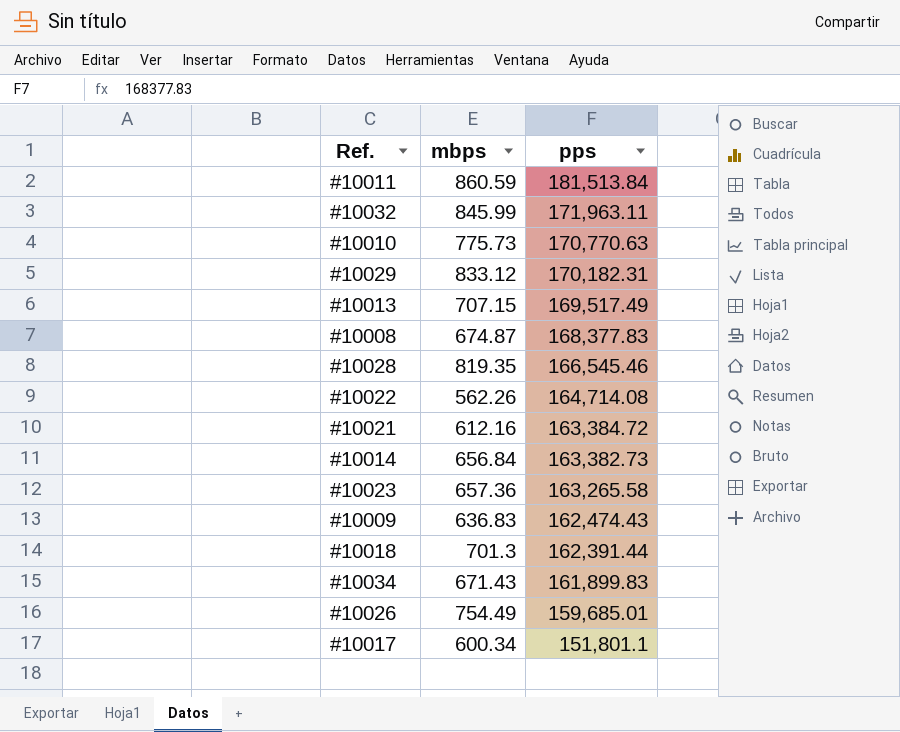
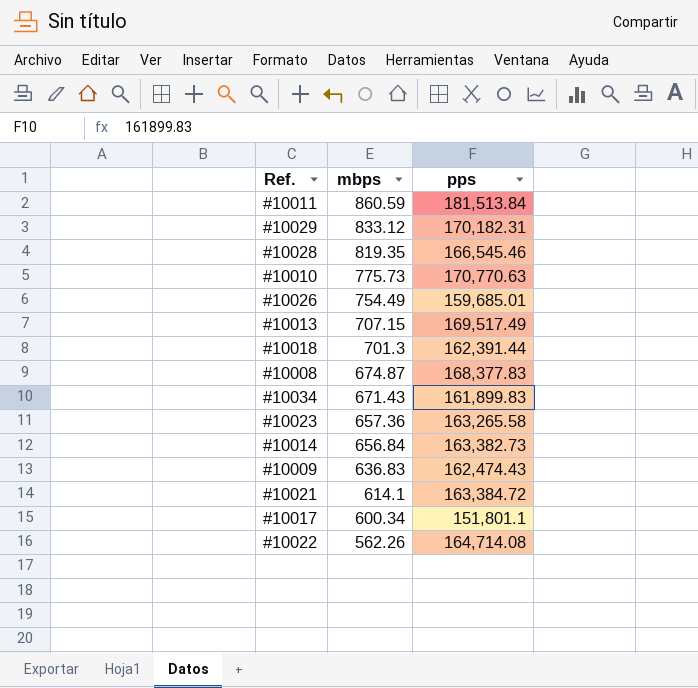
row order: pps descending -> mbps descending
row #10032: 845.99 | 171,963.11 -> none
#10021 | mbps: 612.16 -> 614.1

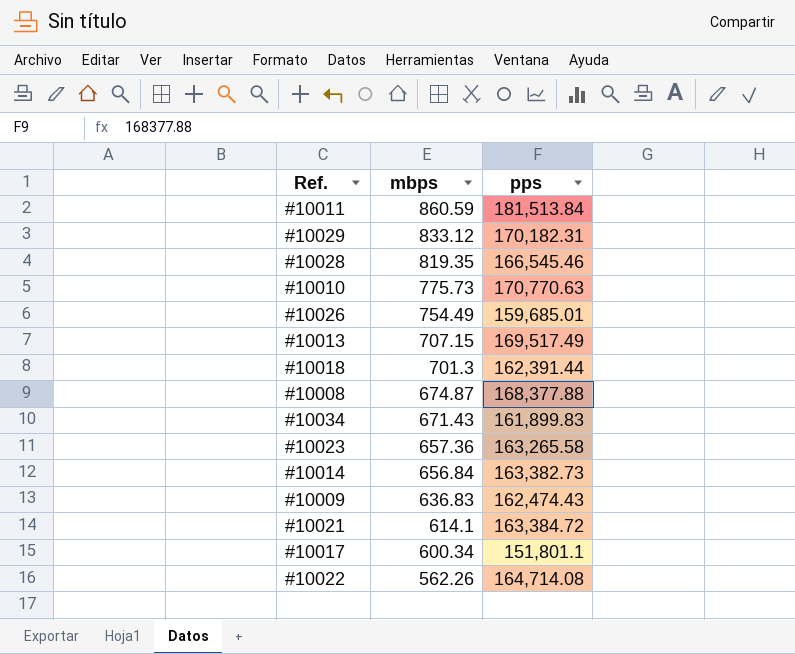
#10008 | pps: 168,377.83 -> 168,377.88

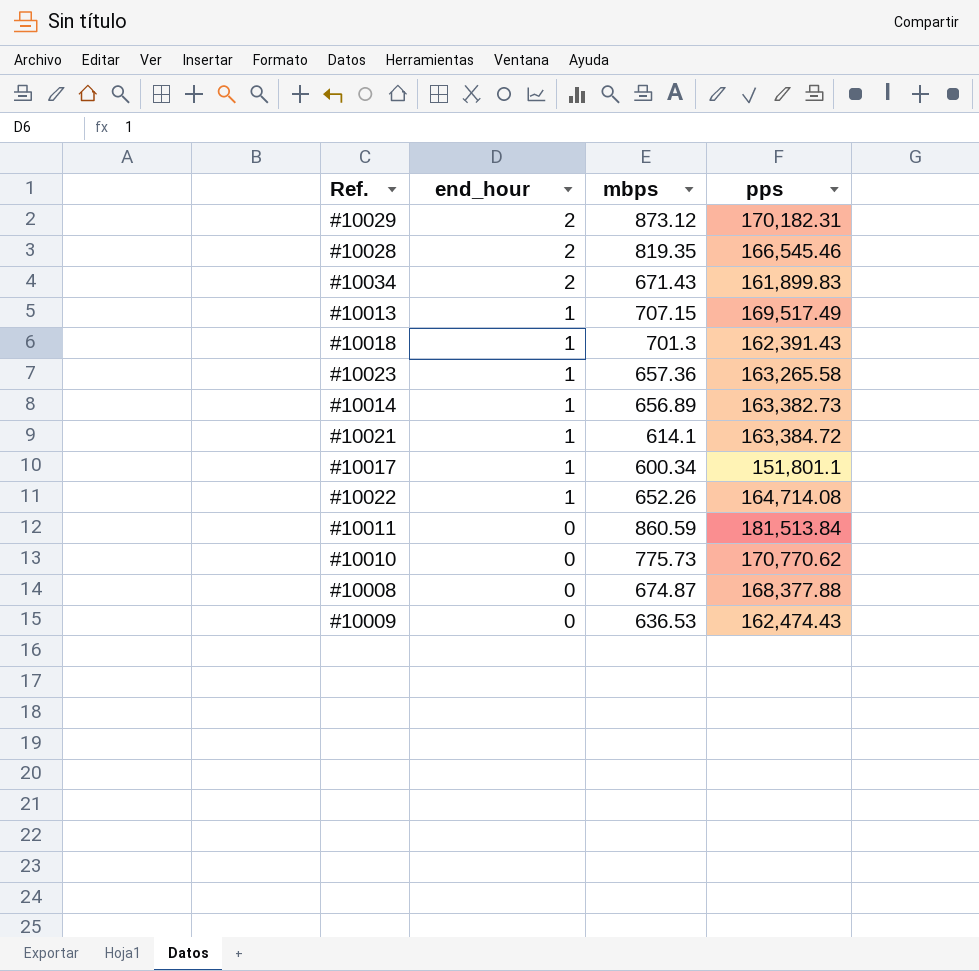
row order: mbps descending -> end_hour descending
column end_hour | position: none -> 2
row #10026: 754.49 | 159,685.01 -> none
#10029 | mbps: 833.12 -> 873.12
#10018 | pps: 162,391.44 -> 162,391.43
#10014 | mbps: 656.84 -> 656.89
#10022 | mbps: 562.26 -> 652.26
#10010 | pps: 170,770.63 -> 170,770.62
#10009 | mbps: 636.83 -> 636.53

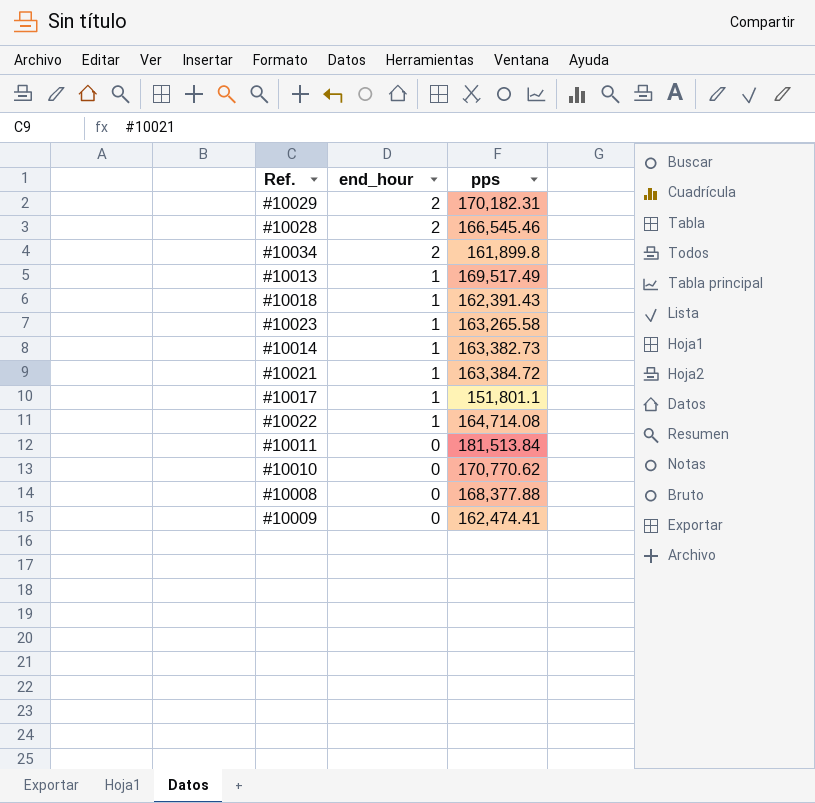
column mbps | position: 3 -> none
#10034 | pps: 161,899.83 -> 161,899.8
#10009 | pps: 162,474.43 -> 162,474.41

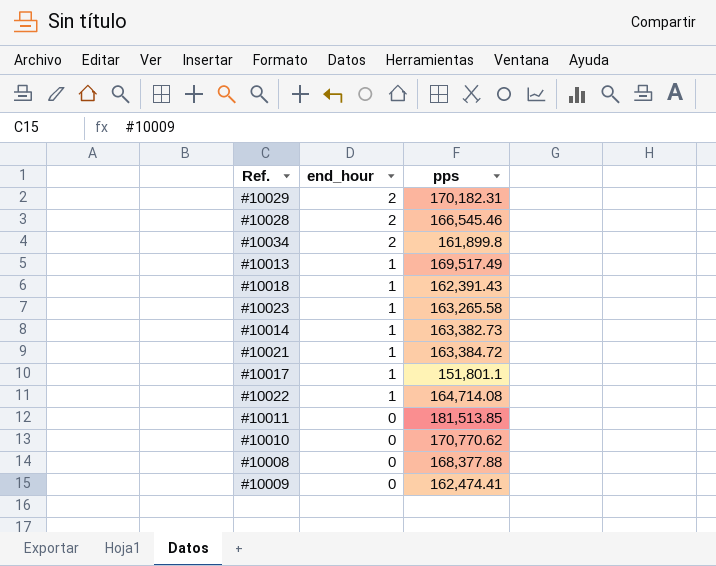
#10011 | pps: 181,513.84 -> 181,513.85

